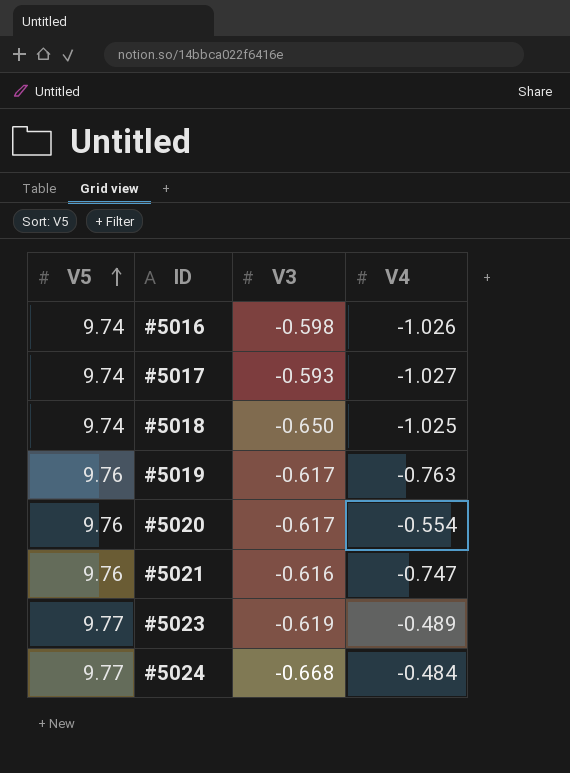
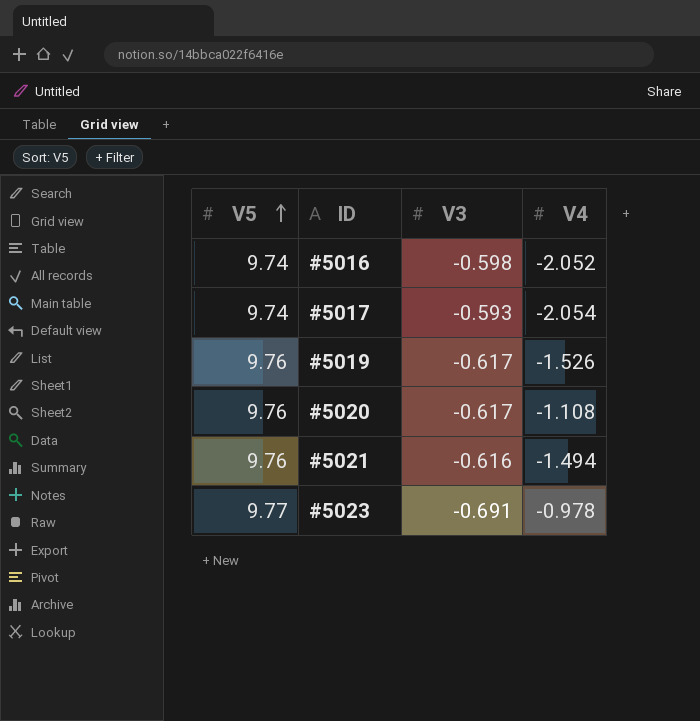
row #5018: 9.74 | -0.650 | -1.025 -> none
row #5024: 9.77 | -0.668 | -0.484 -> none
#5016 | V4: -1.026 -> -2.052
#5017 | V4: -1.027 -> -2.054
#5019 | V4: -0.763 -> -1.526
#5020 | V4: -0.554 -> -1.108
#5021 | V4: -0.747 -> -1.494
#5023 | V3: -0.619 -> -0.691
#5023 | V4: -0.489 -> -0.978

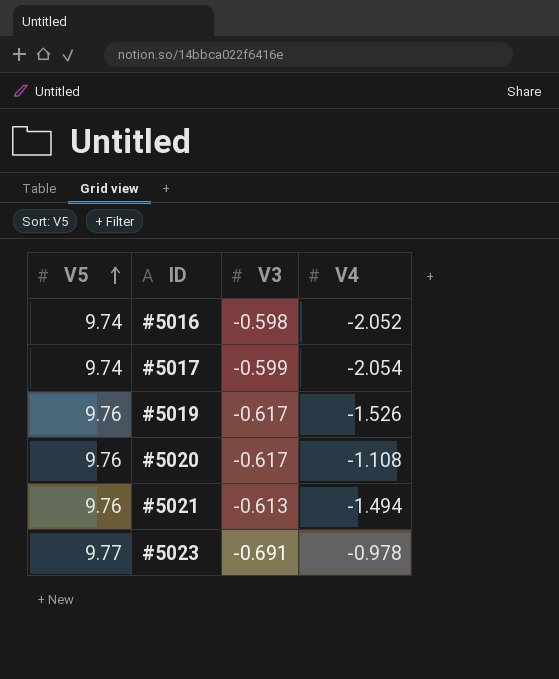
#5017 | V3: -0.593 -> -0.599
#5021 | V3: -0.616 -> -0.613

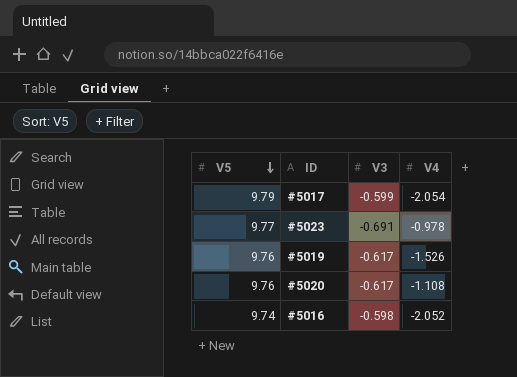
row order: V5 ascending -> V5 descending
row #5021: 9.76 | -0.613 | -1.494 -> none
#5017 | V5: 9.74 -> 9.79

